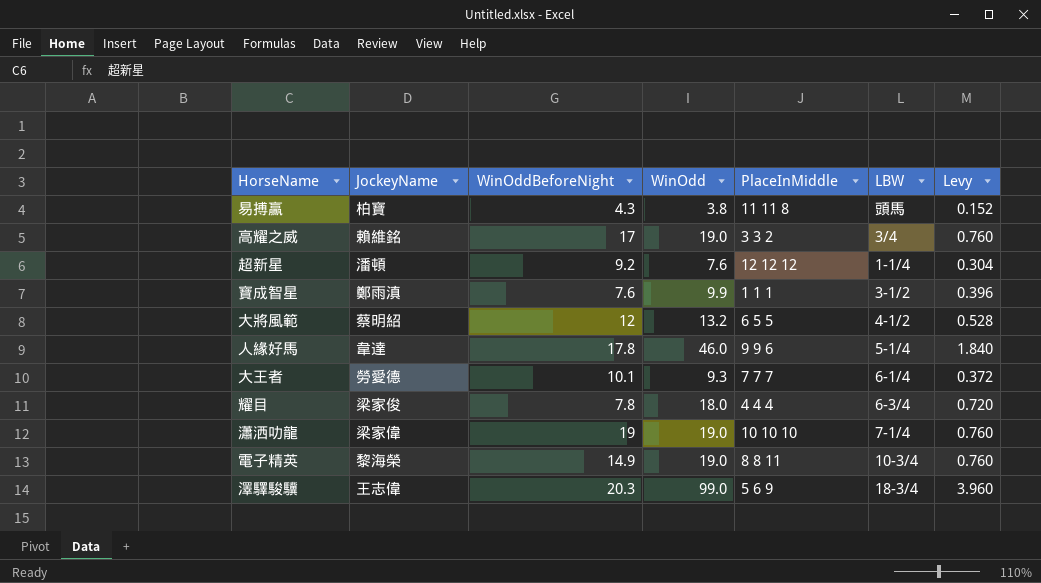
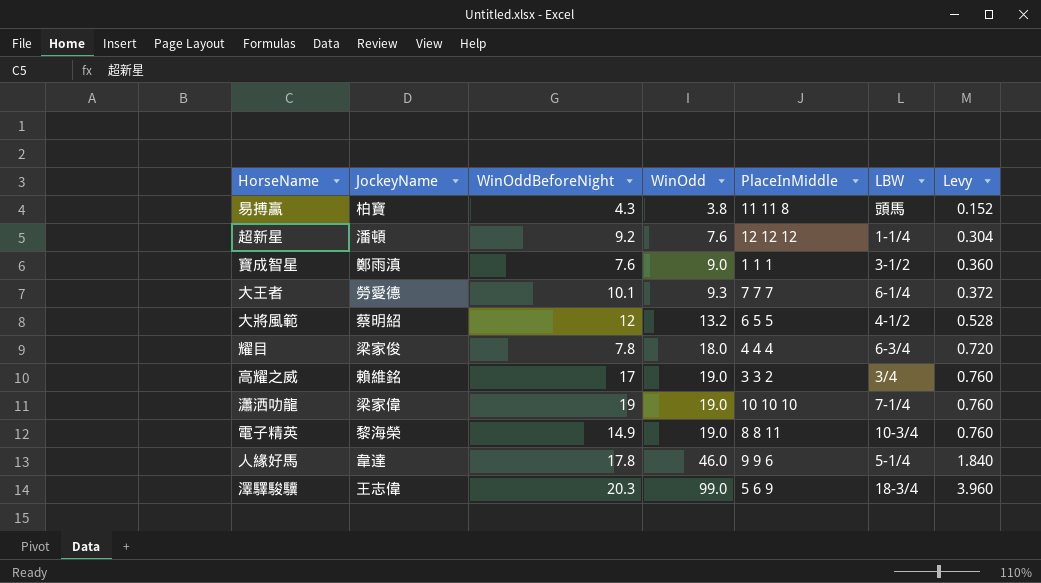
row order: none -> WinOdd ascending
寶成智星 | WinOdd: 9.9 -> 9.0
寶成智星 | Levy: 0.396 -> 0.360

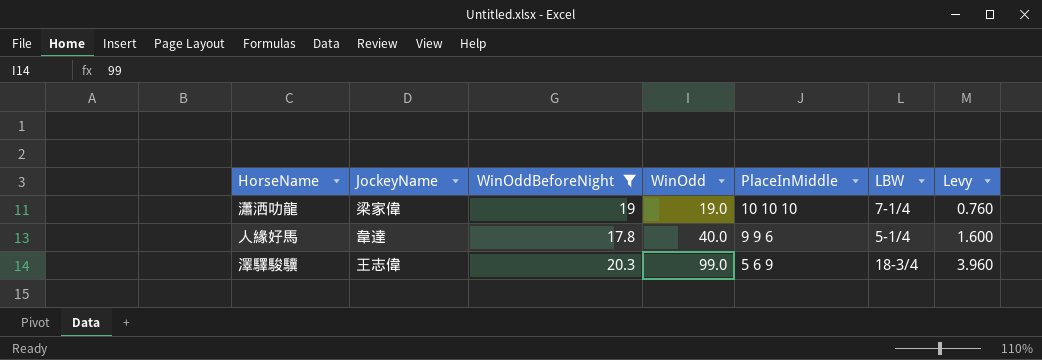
filter: none -> WinOddBeforeNight >= 17.8
人緣好馬 | WinOdd: 46.0 -> 40.0
人緣好馬 | Levy: 1.840 -> 1.600

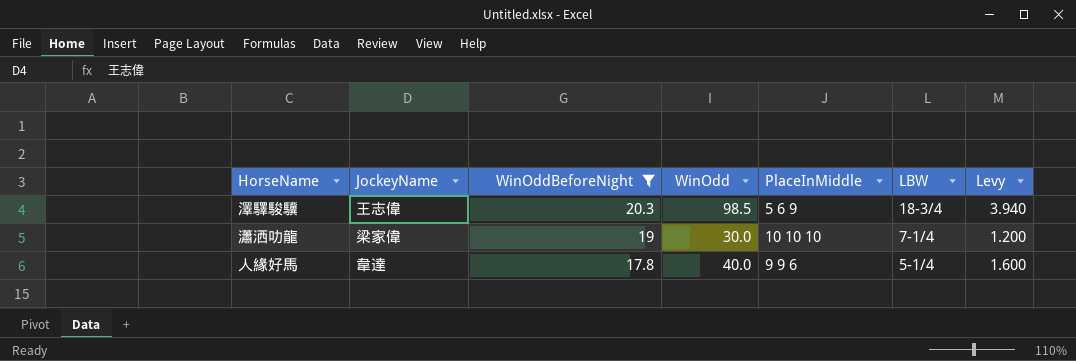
row order: WinOdd ascending -> WinOddBeforeNight descending
澤驛駿驥 | WinOdd: 99.0 -> 98.5
澤驛駿驥 | Levy: 3.960 -> 3.940
瀟洒叻龍 | WinOdd: 19.0 -> 30.0
瀟洒叻龍 | Levy: 0.760 -> 1.200

